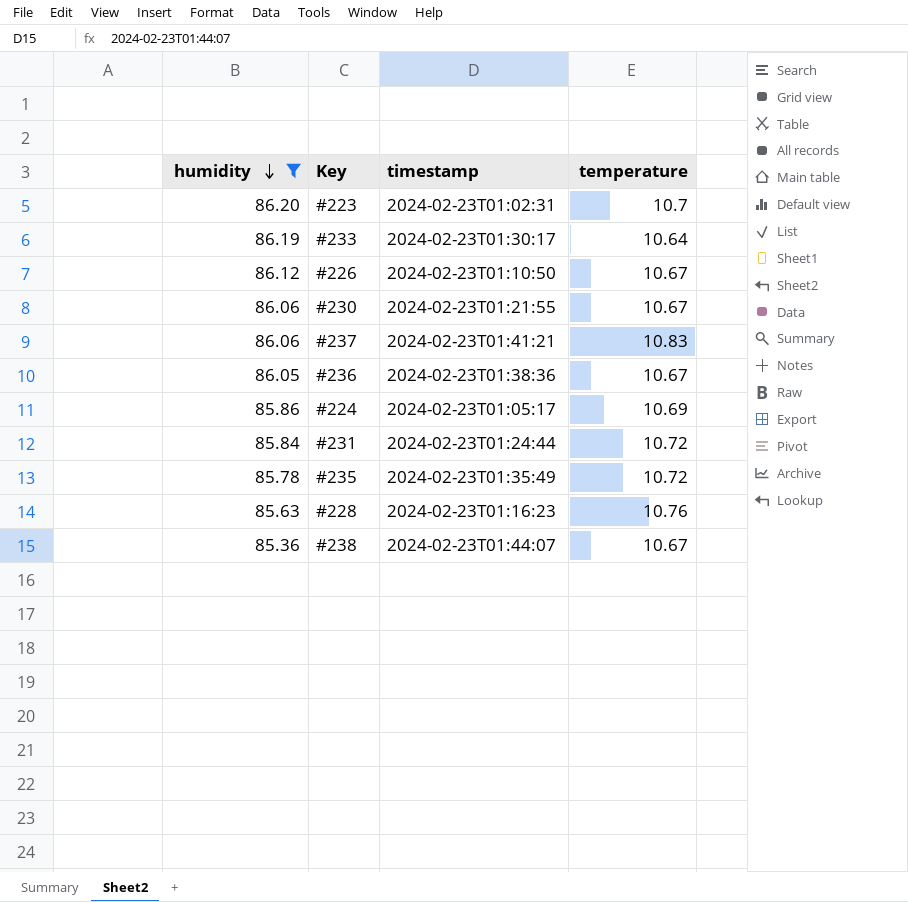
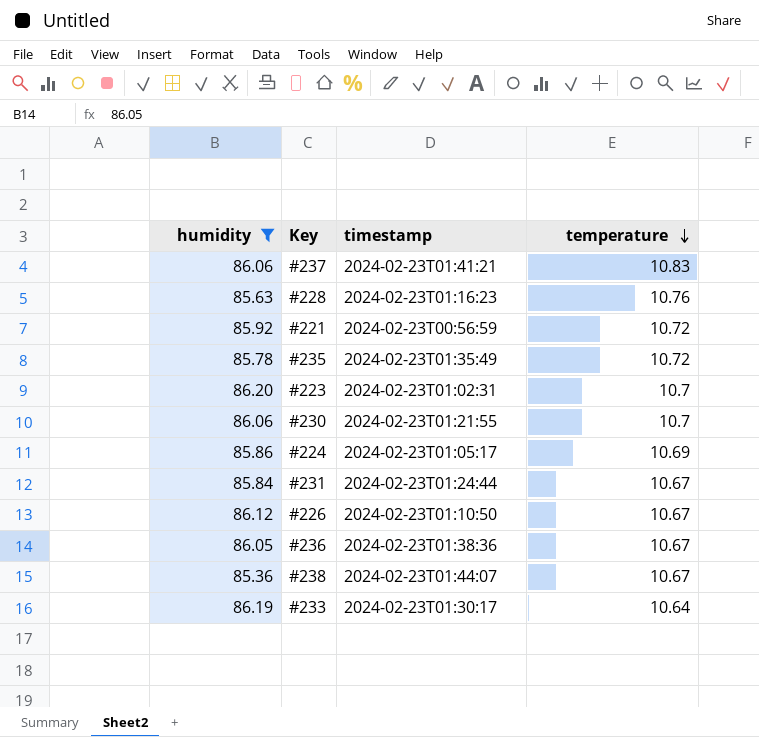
row order: humidity descending -> temperature descending
row #221: none -> 85.92 | 2024-02-23T00:56:59 | 10.72
#230 | temperature: 10.67 -> 10.7
#231 | temperature: 10.72 -> 10.67

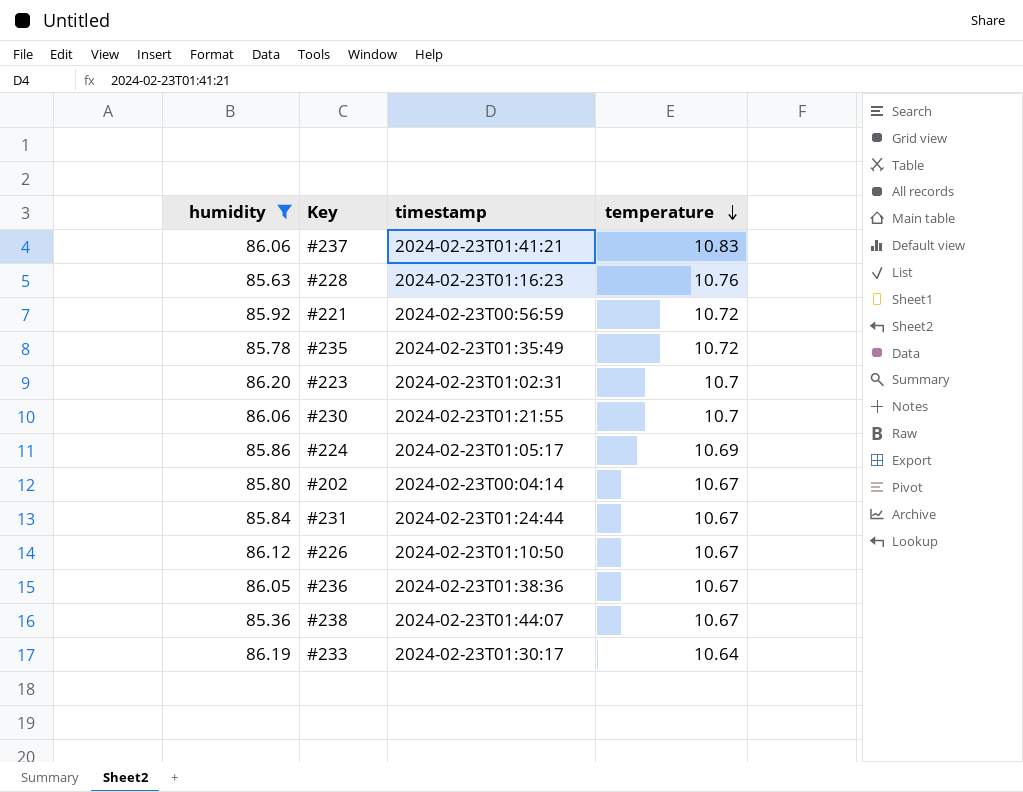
row #202: none -> 85.80 | 2024-02-23T00:04:14 | 10.67

